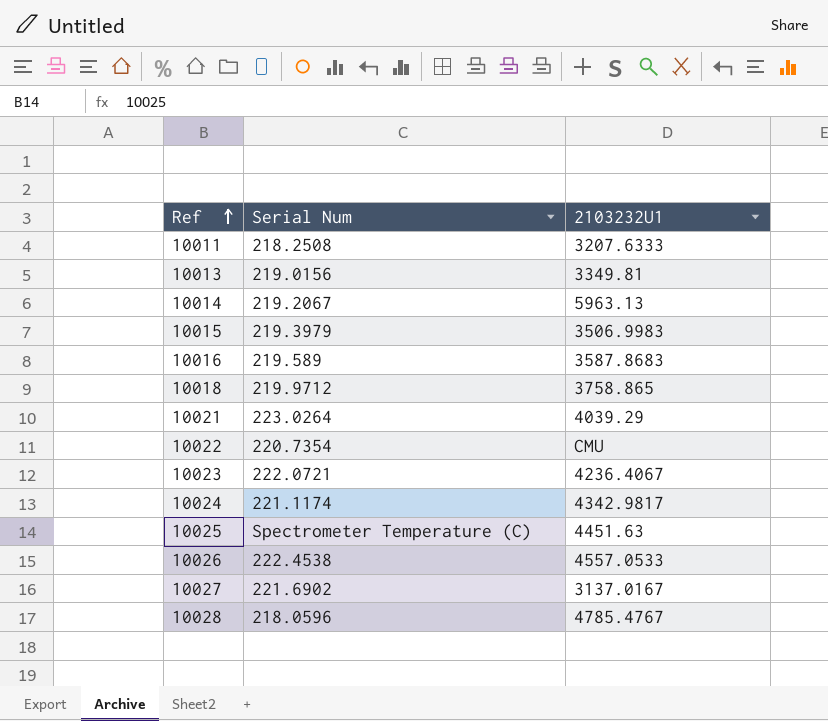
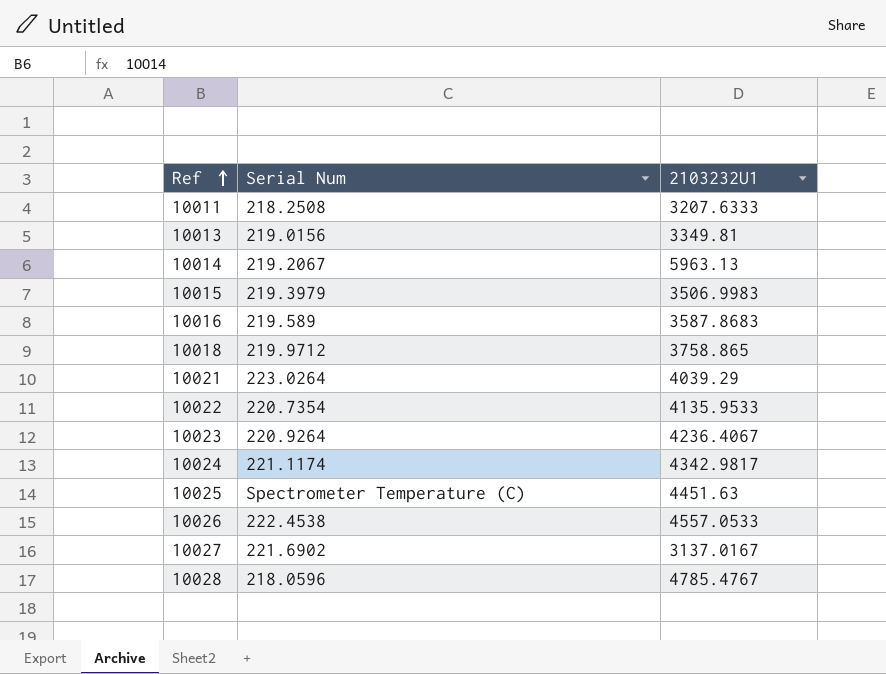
10022 | 2103232U1: CMU -> 4135.9533
10023 | Serial Num: 222.0721 -> 220.9264

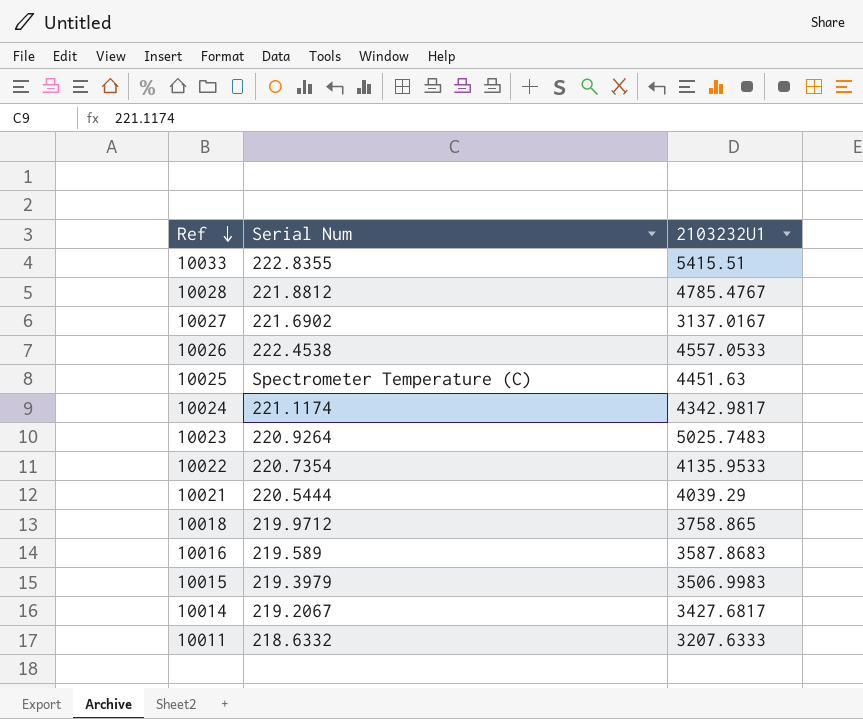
row order: Ref ascending -> Ref descending
row 10013: 219.0156 | 3349.81 -> none
row 10033: none -> 222.8355 | 5415.51
10028 | Serial Num: 218.0596 -> 221.8812
10023 | 2103232U1: 4236.4067 -> 5025.7483
10021 | Serial Num: 223.0264 -> 220.5444
10014 | 2103232U1: 5963.13 -> 3427.6817
10011 | Serial Num: 218.2508 -> 218.6332

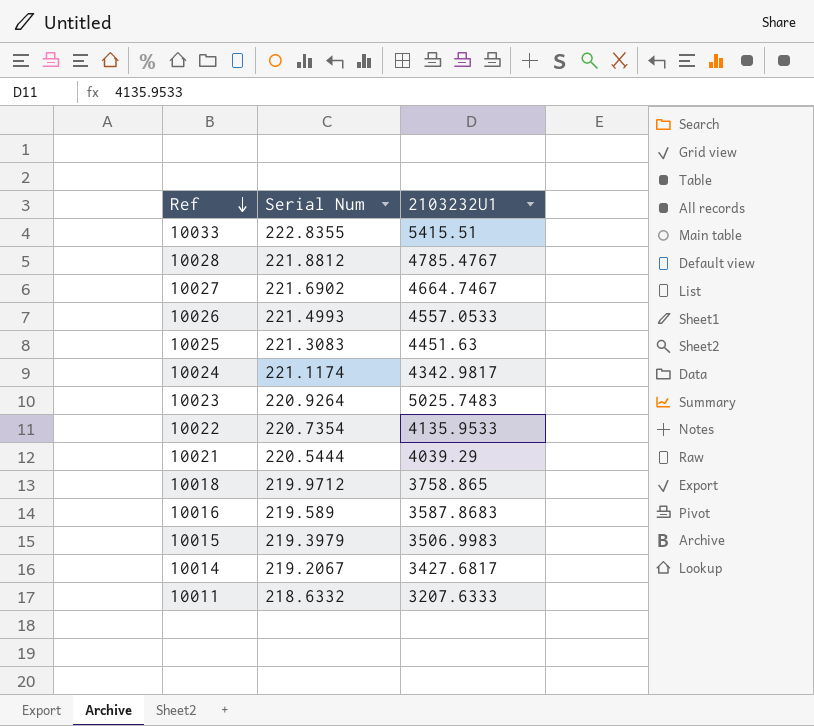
10027 | 2103232U1: 3137.0167 -> 4664.7467
10026 | Serial Num: 222.4538 -> 221.4993
10025 | Serial Num: Spectrometer Temperature (C) -> 221.3083

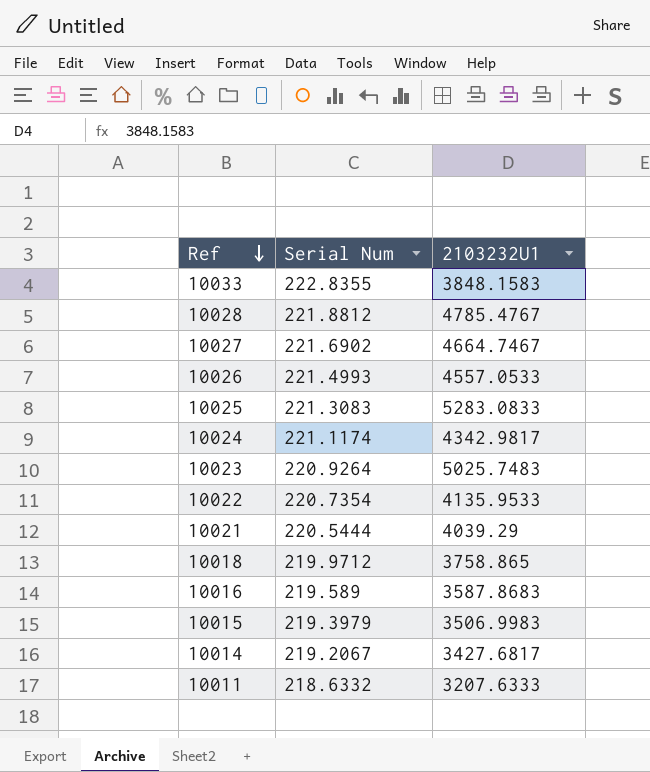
10033 | 2103232U1: 5415.51 -> 3848.1583
10025 | 2103232U1: 4451.63 -> 5283.0833

